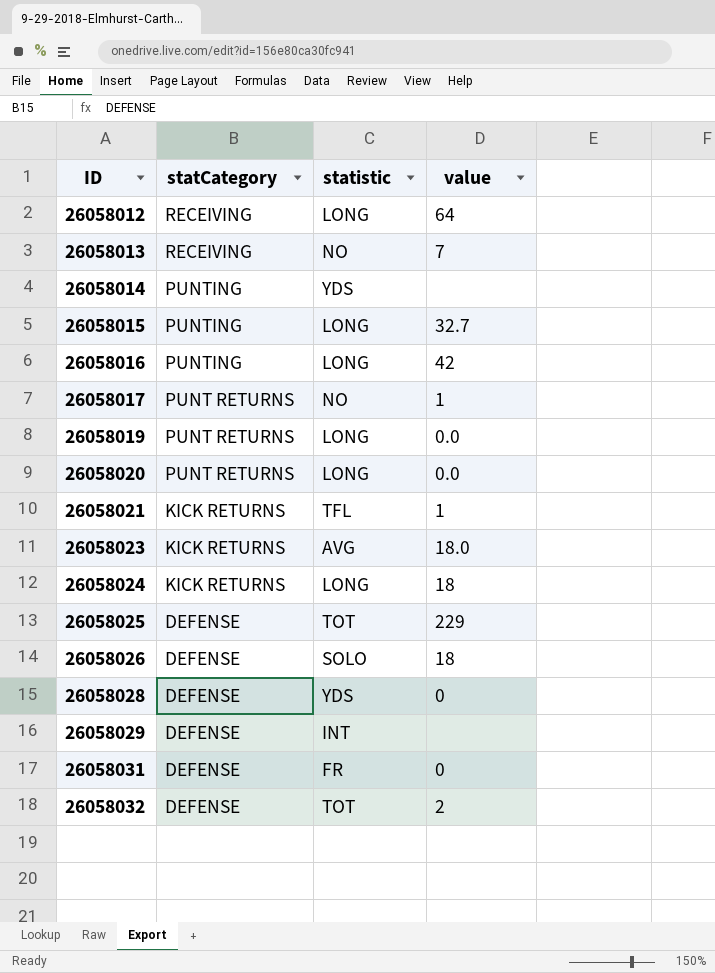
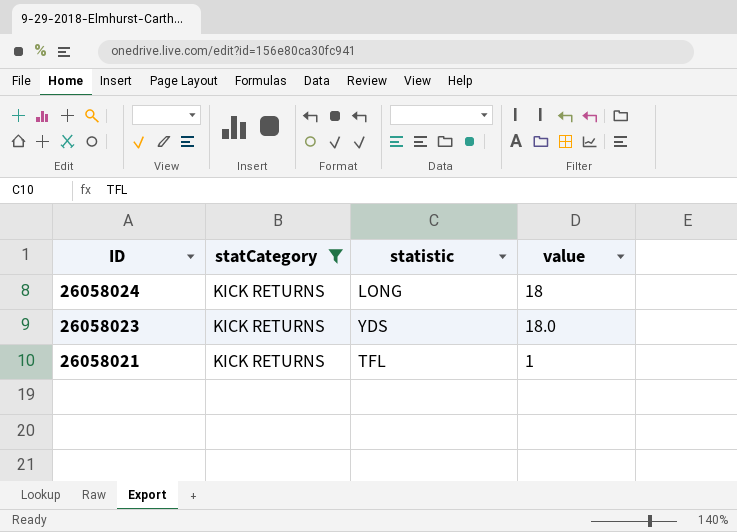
filter: none -> statCategory = KICK RETURNS
row order: ID ascending -> ID descending
26058023 | statistic: AVG -> YDS

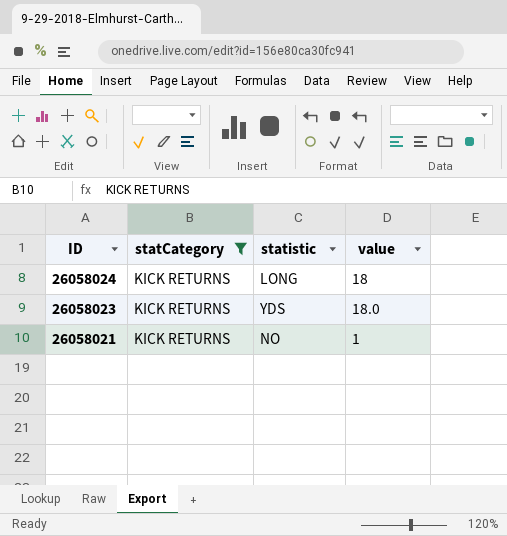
26058021 | statistic: TFL -> NO

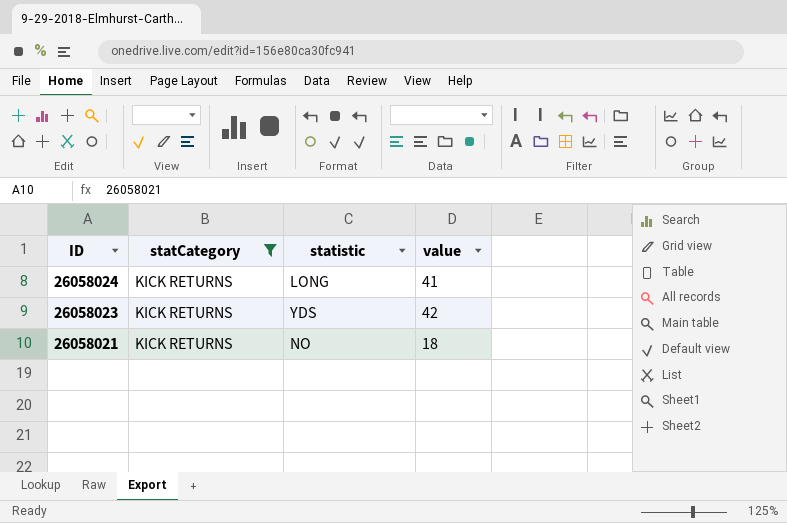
26058024 | value: 18 -> 41
26058023 | value: 18.0 -> 42
26058021 | value: 1 -> 18

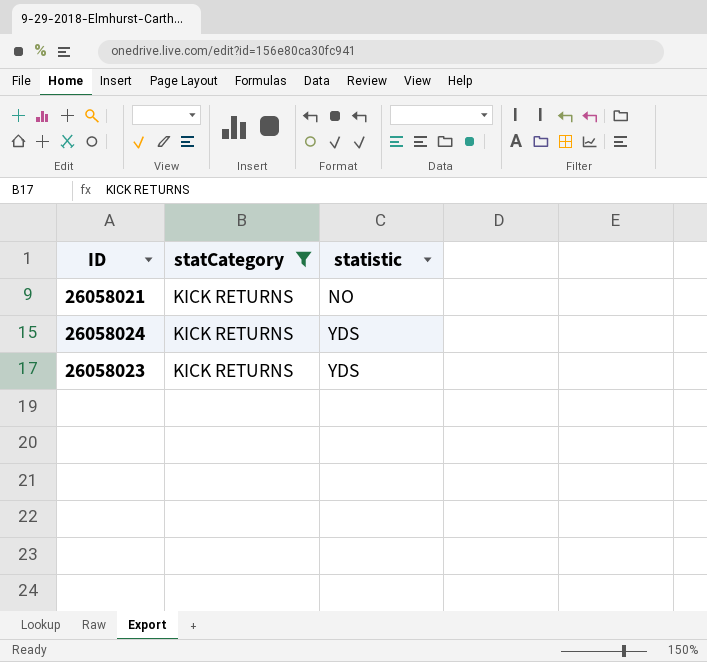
row order: ID descending -> statistic ascending
column value | position: 4 -> none
26058024 | statistic: LONG -> YDS

